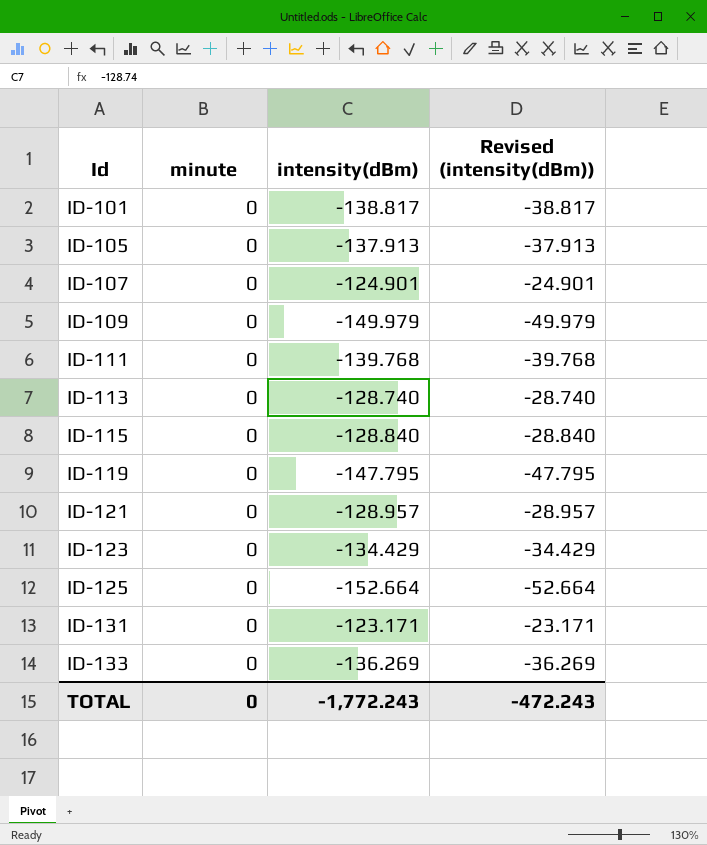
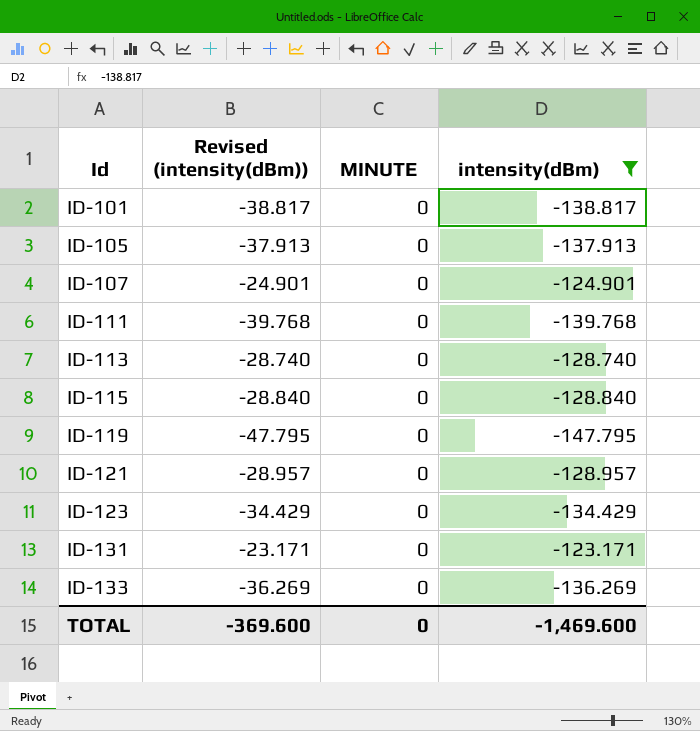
filter: none -> intensity(dBm) >= -147.795
column Revised (intensity(dBm)) | position: 4 -> 2
column name: minute -> MINUTE
TOTAL | Revised (intensity(dBm)): -472.243 -> -369.600
TOTAL | intensity(dBm): -1,772.243 -> -1,469.600

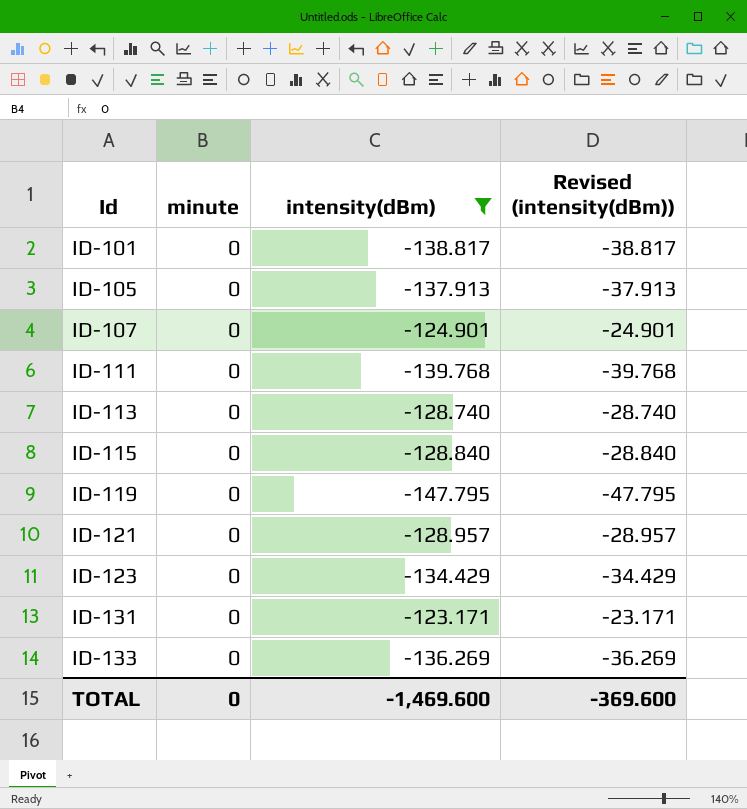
column name: MINUTE -> minute
column Revised (intensity(dBm)) | position: 2 -> 4

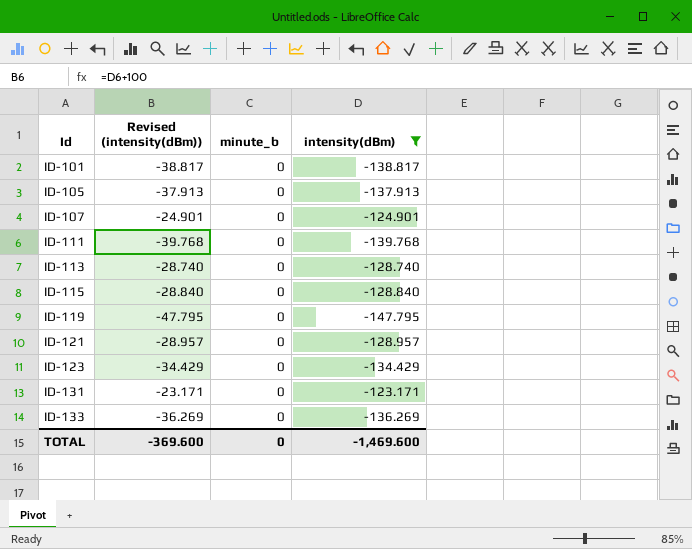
column Revised (intensity(dBm)) | position: 4 -> 2
column name: minute -> minute_b

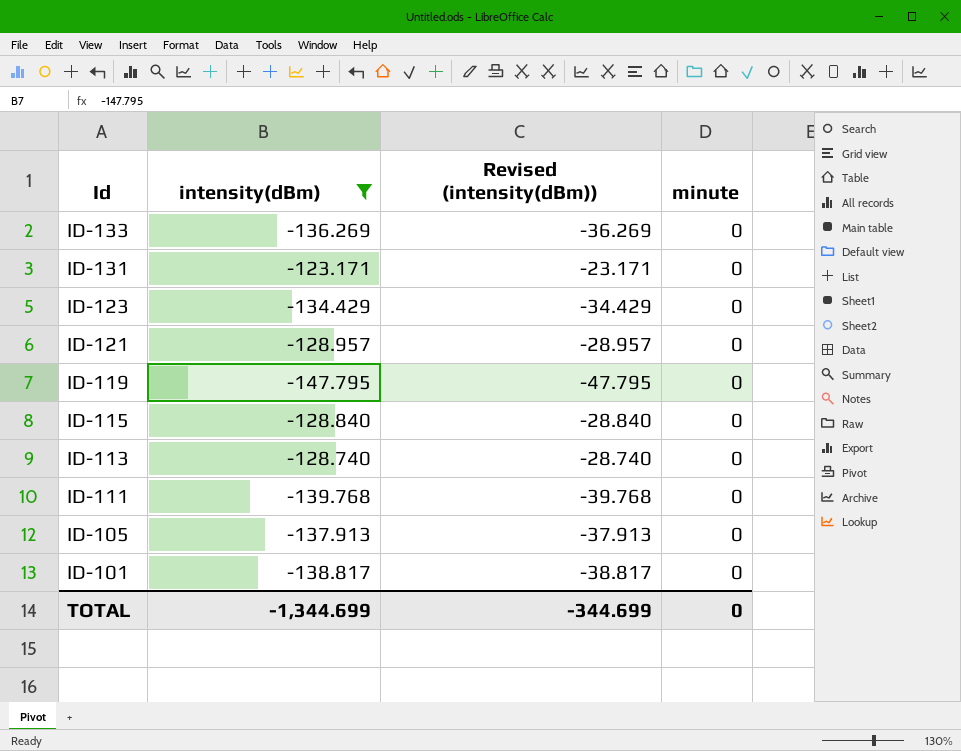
row order: Id ascending -> Id descending
column intensity(dBm) | position: 4 -> 2
column name: minute_b -> minute
row ID-107: -24.901 | 0 | -124.901 -> none
TOTAL | intensity(dBm): -1,469.600 -> -1,344.699
TOTAL | Revised (intensity(dBm)): -369.600 -> -344.699

